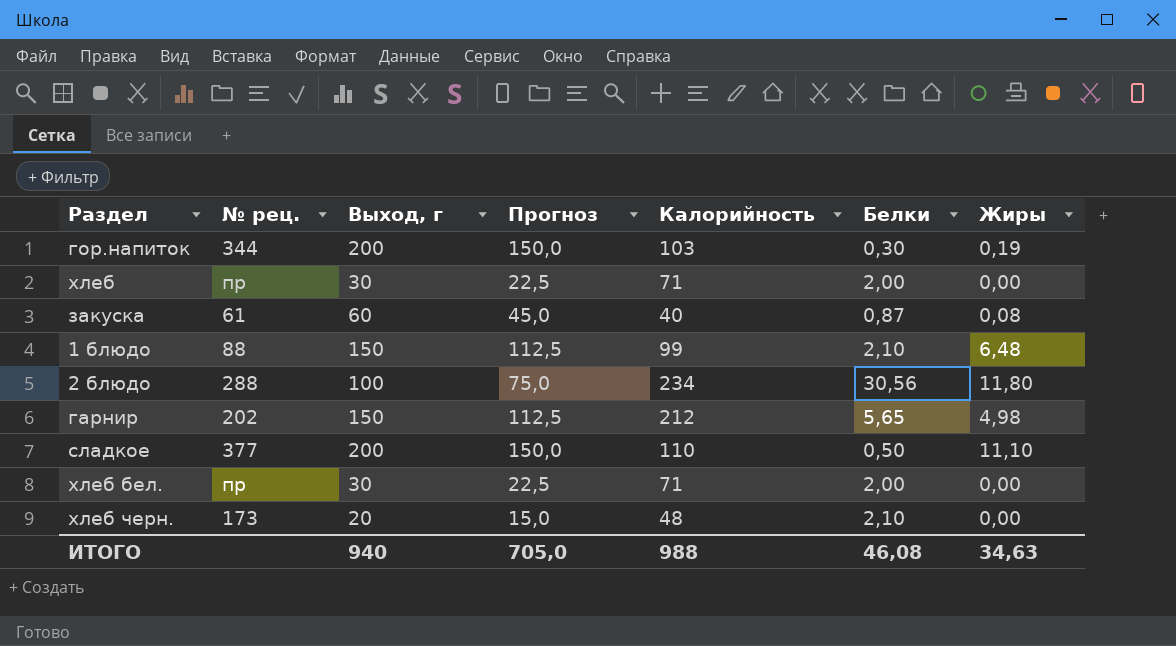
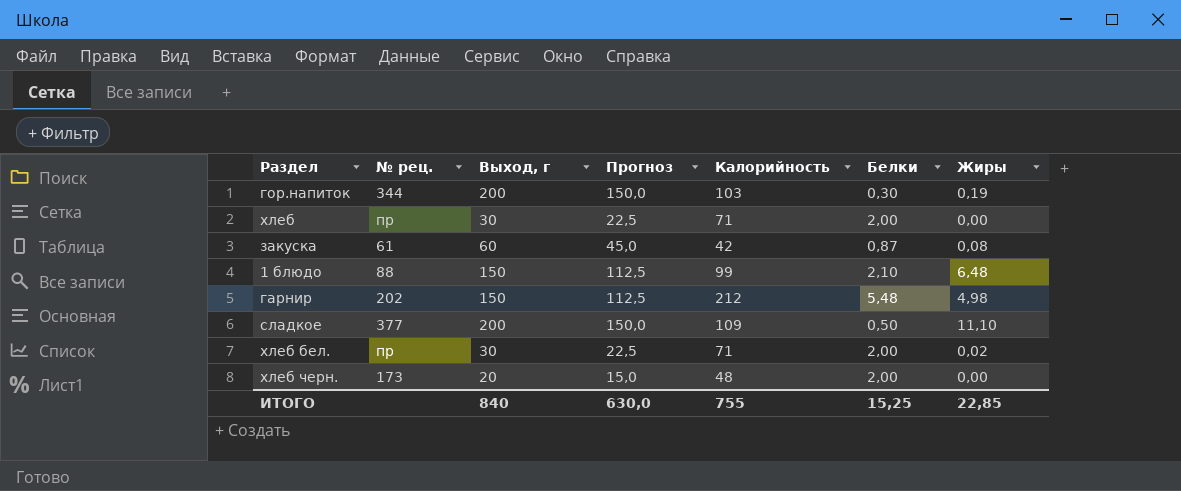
row 2 блюдо: 288 | 100 | 75,0 | 234 | 30,56 | 11,80 -> none
закуска | Калорийность: 40 -> 42
гарнир | Белки: 5,65 -> 5,48
сладкое | Калорийность: 110 -> 109
хлеб бел. | Жиры: 0,00 -> 0,02
хлеб черн. | Белки: 2,10 -> 2,00
ИТОГО | Выход, г: 940 -> 840
ИТОГО | Прогноз: 705,0 -> 630,0
ИТОГО | Калорийность: 988 -> 755
ИТОГО | Белки: 46,08 -> 15,25
ИТОГО | Жиры: 34,63 -> 22,85

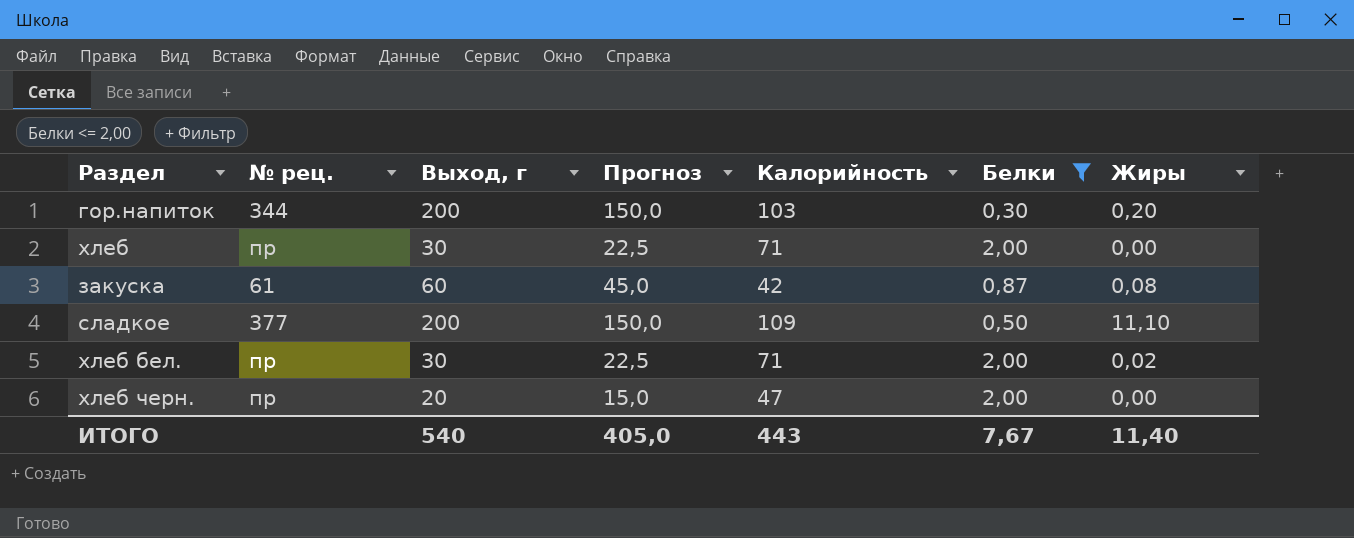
filter: none -> Белки <= 2,00
гор.напиток | Жиры: 0,19 -> 0,20
хлеб черн. | № рец.: 173 -> пр
хлеб черн. | Калорийность: 48 -> 47
ИТОГО | Выход, г: 840 -> 540
ИТОГО | Прогноз: 630,0 -> 405,0
ИТОГО | Калорийность: 755 -> 443
ИТОГО | Белки: 15,25 -> 7,67
ИТОГО | Жиры: 22,85 -> 11,40

